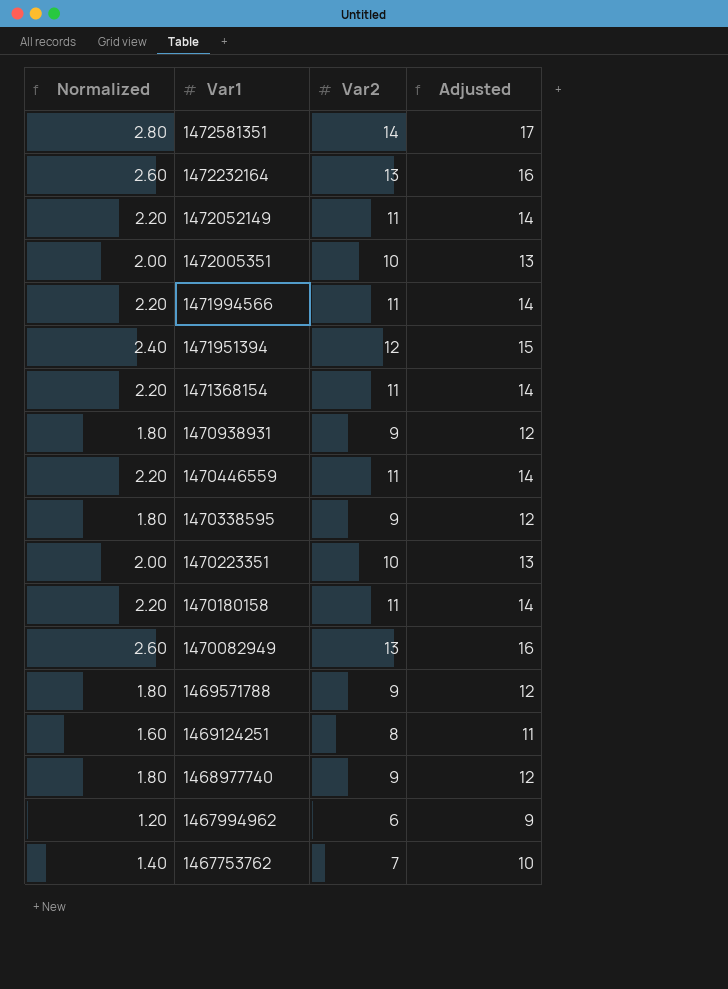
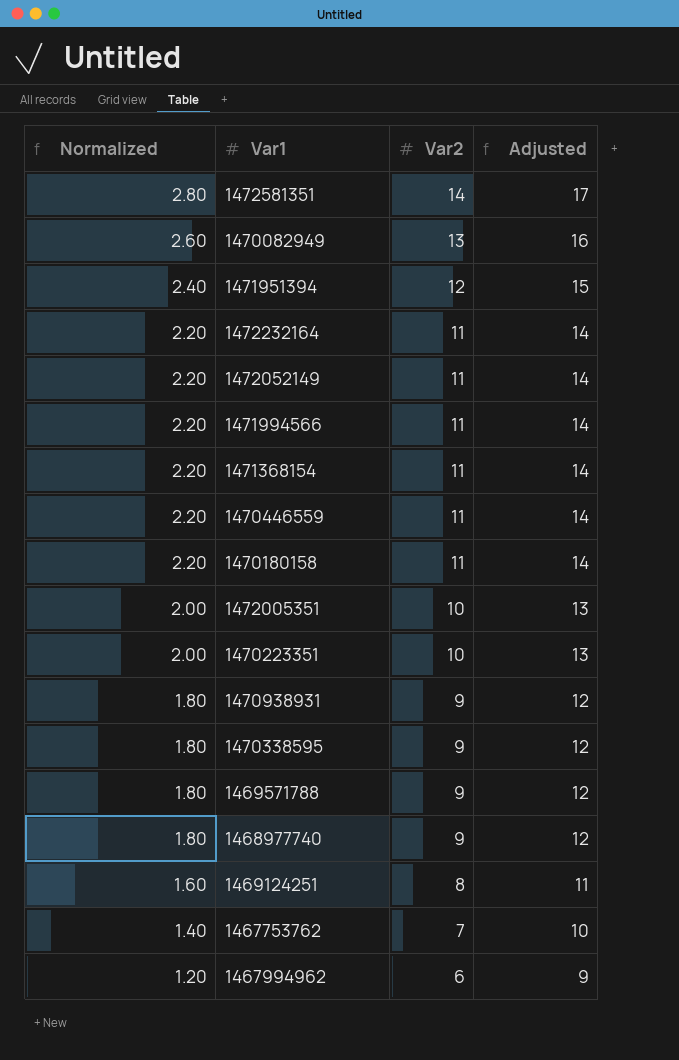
row order: Var1 descending -> Normalized descending
1472232164 | Normalized: 2.60 -> 2.20
1472232164 | Var2: 13 -> 11
1472232164 | Adjusted: 16 -> 14

